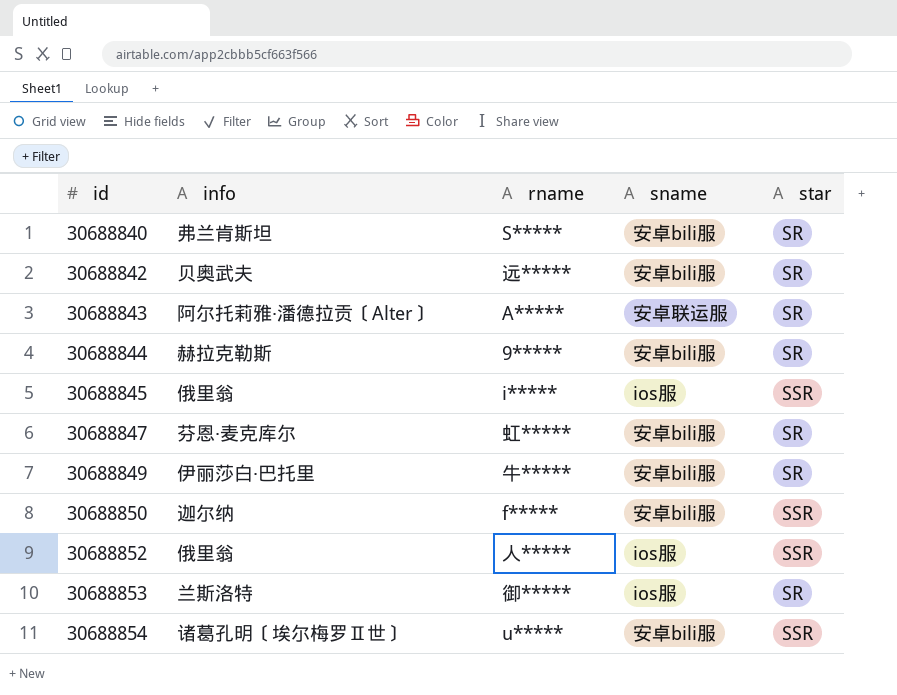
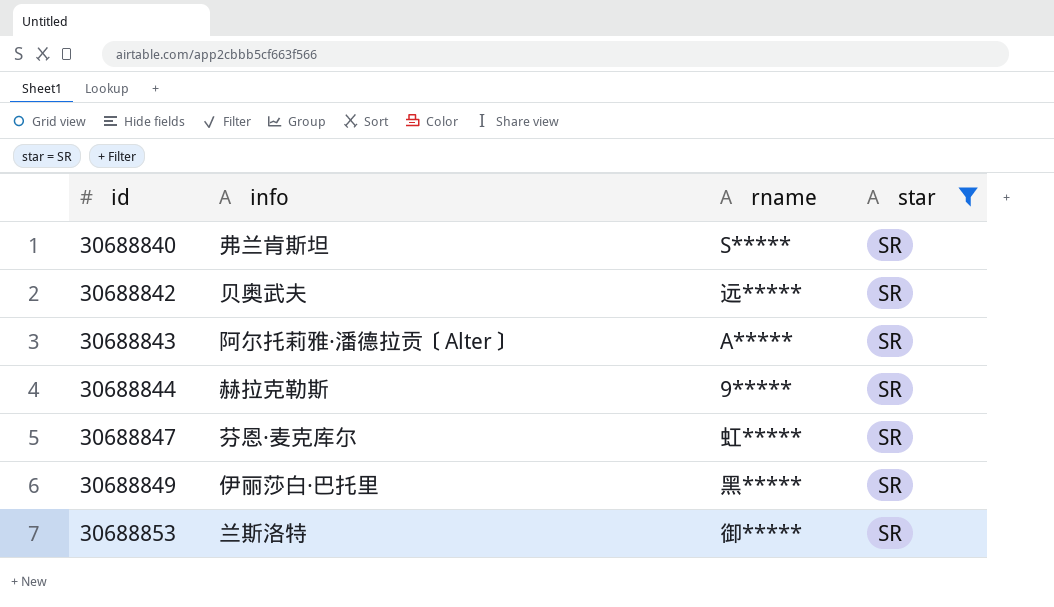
filter: none -> star = SR
column sname | position: 4 -> none
30688849 | rname: 牛***** -> 黑*****

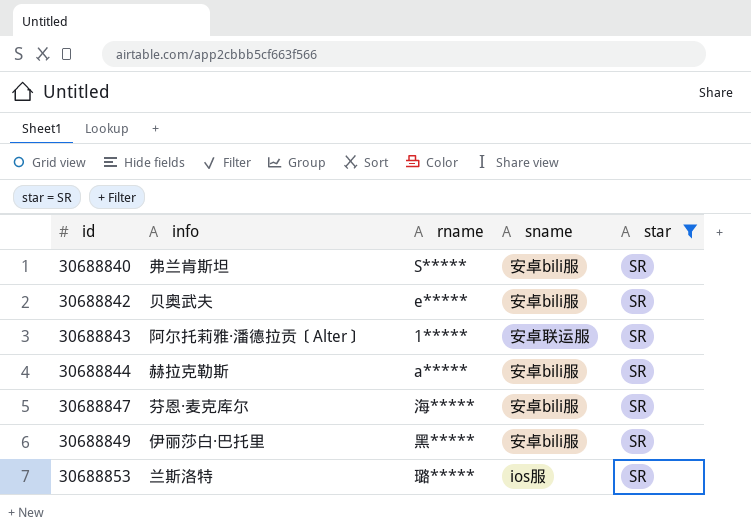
column sname | position: none -> 4
30688842 | rname: 远***** -> e*****
30688843 | rname: A***** -> 1*****
30688844 | rname: 9***** -> a*****
30688847 | rname: 虹***** -> 海*****
30688853 | rname: 御***** -> 璐*****

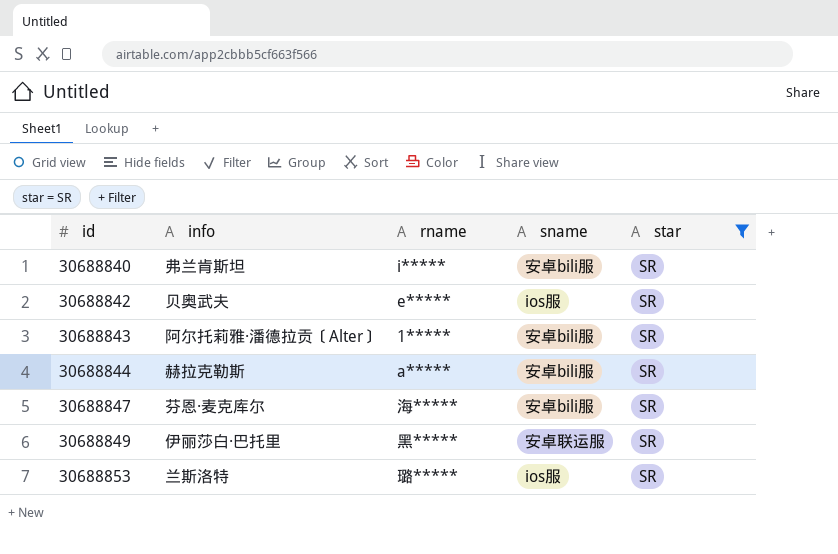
30688840 | rname: S***** -> i*****
30688842 | sname: 安卓bili服 -> ios服
30688843 | sname: 安卓联运服 -> 安卓bili服
30688849 | sname: 安卓bili服 -> 安卓联运服

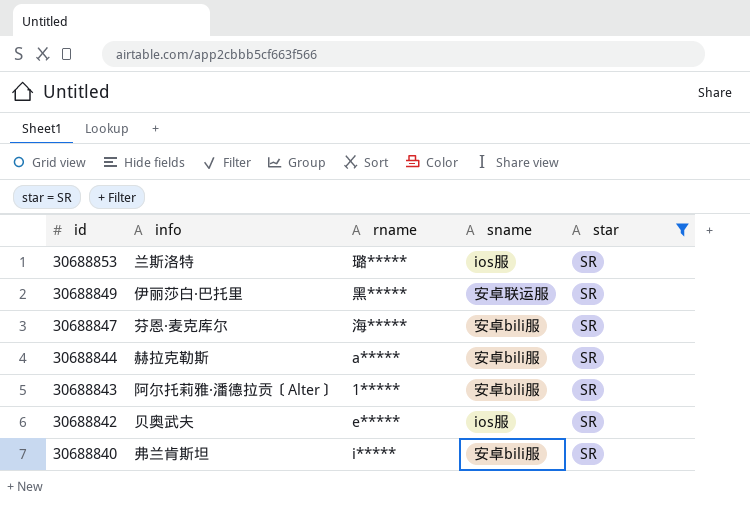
row order: id ascending -> id descending

